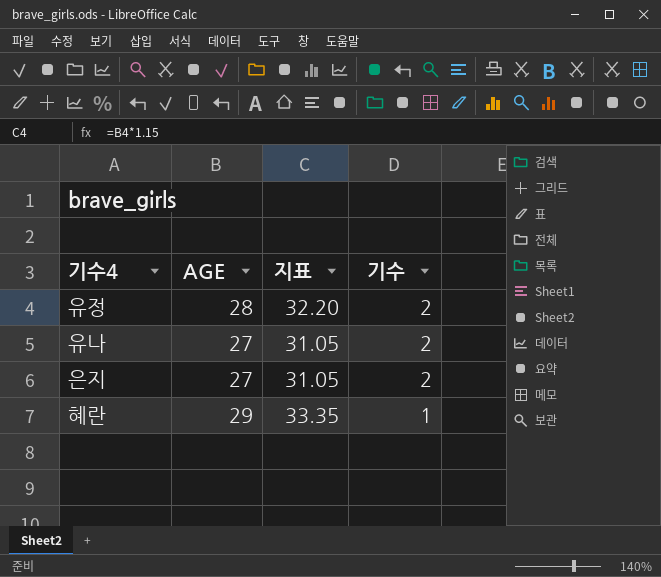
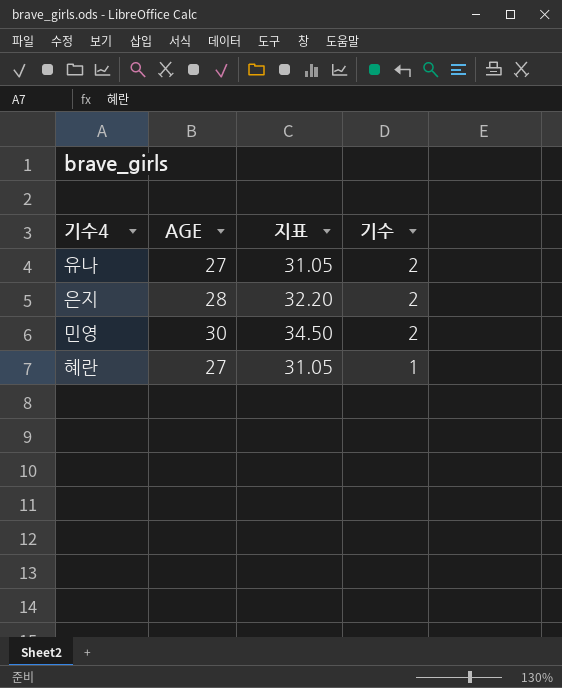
row 유정: 28 | 32.20 | 2 -> none
은지 | AGE: 27 -> 28
은지 | 지표: 31.05 -> 32.20
row 민영: none -> 30 | 34.50 | 2
혜란 | AGE: 29 -> 27
혜란 | 지표: 33.35 -> 31.05

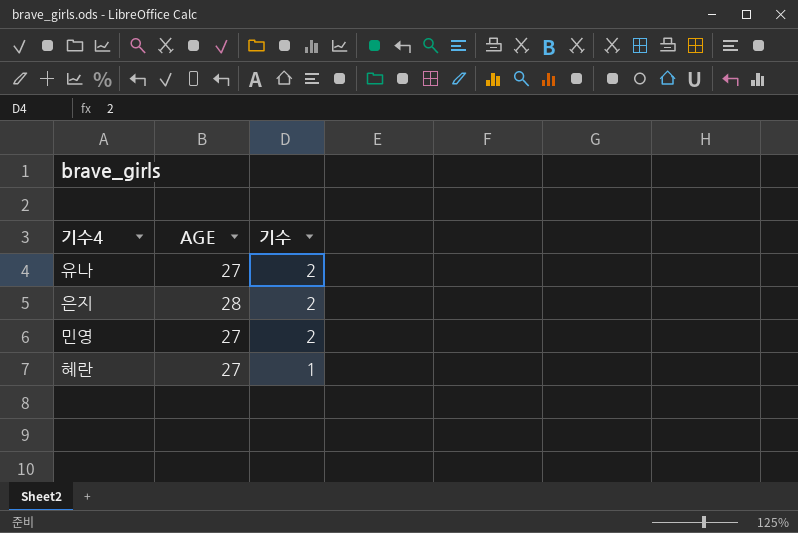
column 지표 | formula: [AGE] * 1.15 -> none
민영 | AGE: 30 -> 27

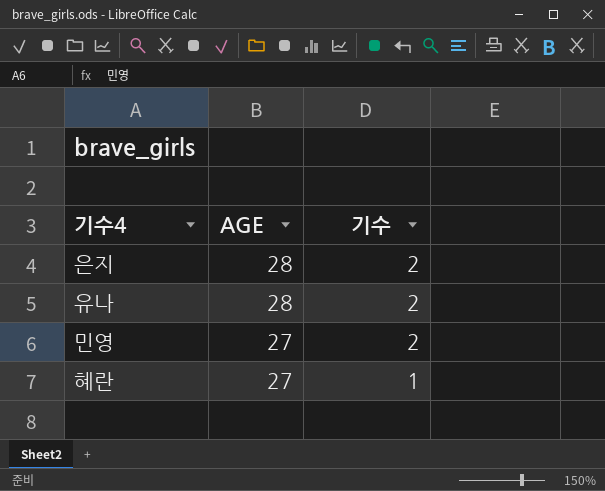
row order: 기수 descending -> AGE descending
유나 | AGE: 27 -> 28

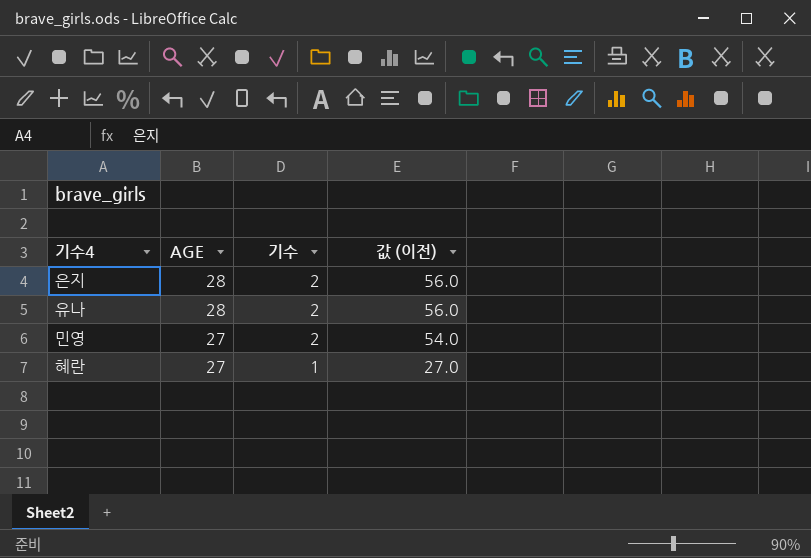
column 값 (이전) | formula: none -> [AGE] * [기수]

